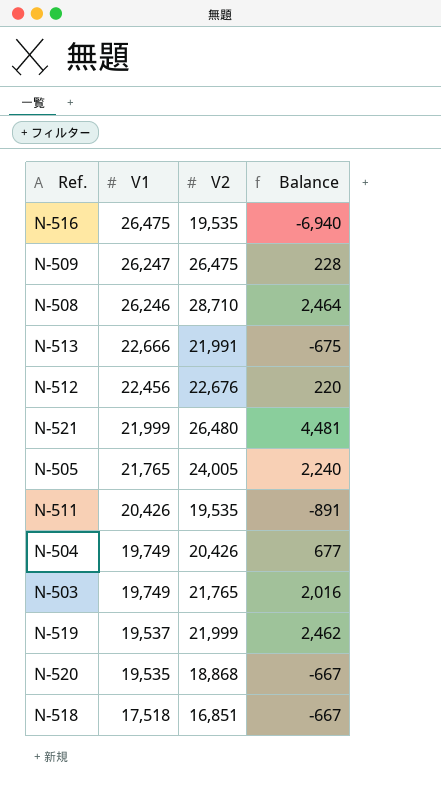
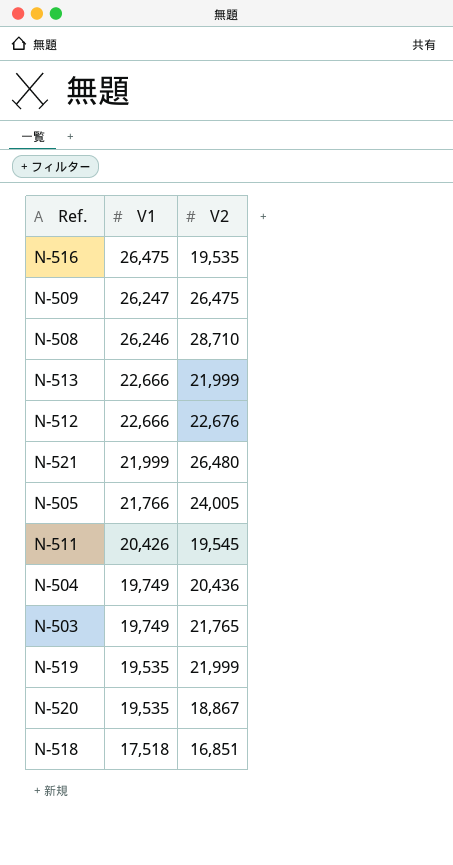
column Balance | formula: [V2] - [V1] -> none
N-513 | V2: 21,991 -> 21,999
N-512 | V1: 22,456 -> 22,666
N-505 | V1: 21,765 -> 21,766
N-511 | V2: 19,535 -> 19,545
N-504 | V2: 20,426 -> 20,436
N-519 | V1: 19,537 -> 19,535
N-520 | V2: 18,868 -> 18,867

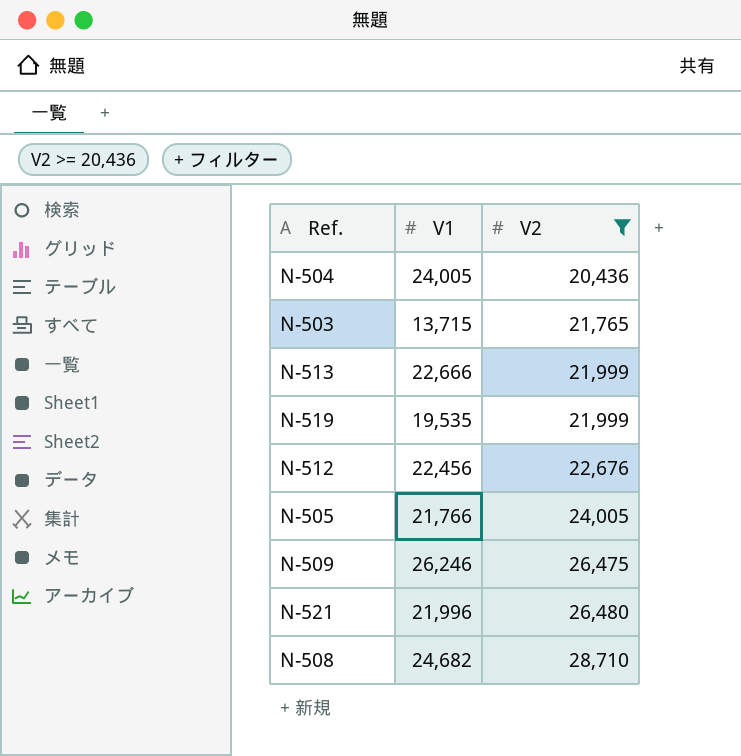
filter: none -> V2 >= 20,436
row order: V1 descending -> V2 ascending
N-504 | V1: 19,749 -> 24,005
N-503 | V1: 19,749 -> 13,715
N-512 | V1: 22,666 -> 22,456
N-509 | V1: 26,247 -> 26,246
N-521 | V1: 21,999 -> 21,996
N-508 | V1: 26,246 -> 24,682

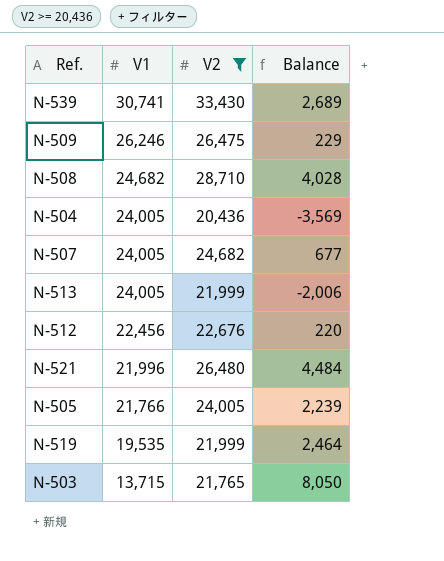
row order: V2 ascending -> V1 descending
column Balance | formula: none -> [V2] - [V1]
row N-539: none -> 30,741 | 33,430 | 2,689
row N-507: none -> 24,005 | 24,682 | 677
N-513 | V1: 22,666 -> 24,005

